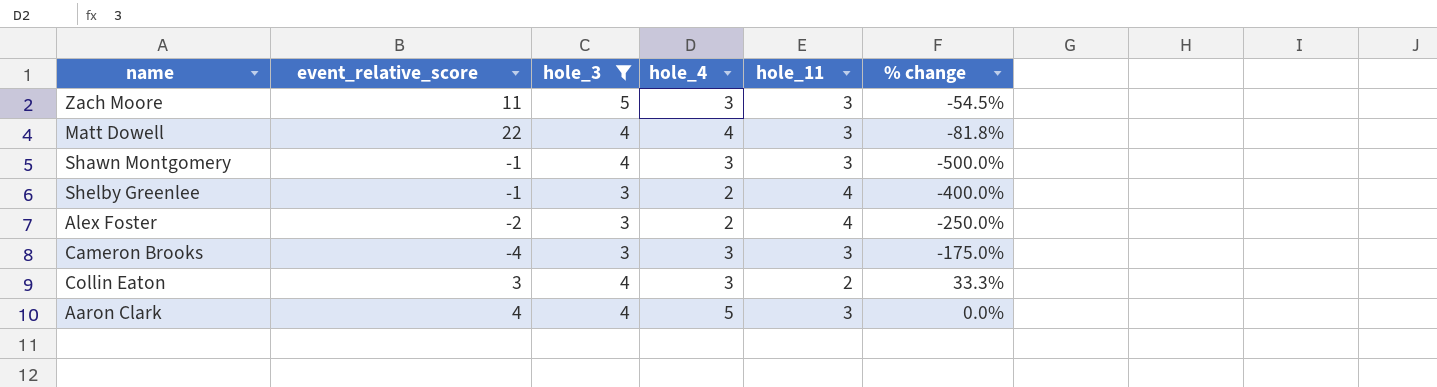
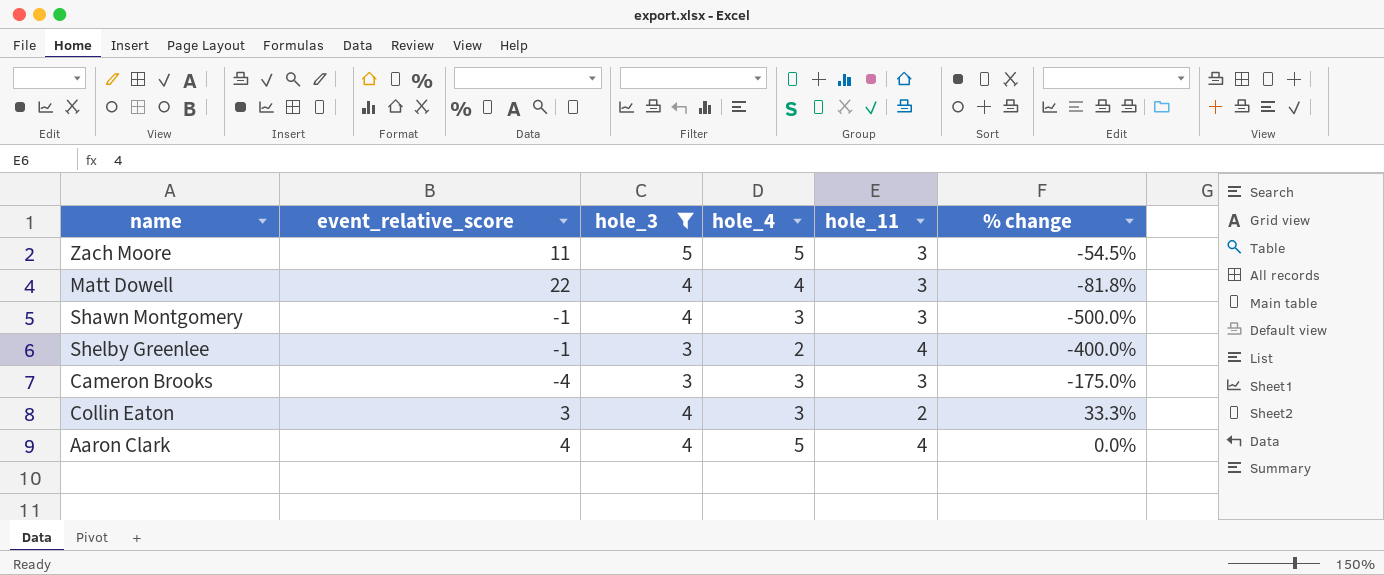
row Alex Foster: -2 | 3 | 2 | 4 | -250.0% -> none
Zach Moore | hole_4: 3 -> 5
Aaron Clark | hole_11: 3 -> 4

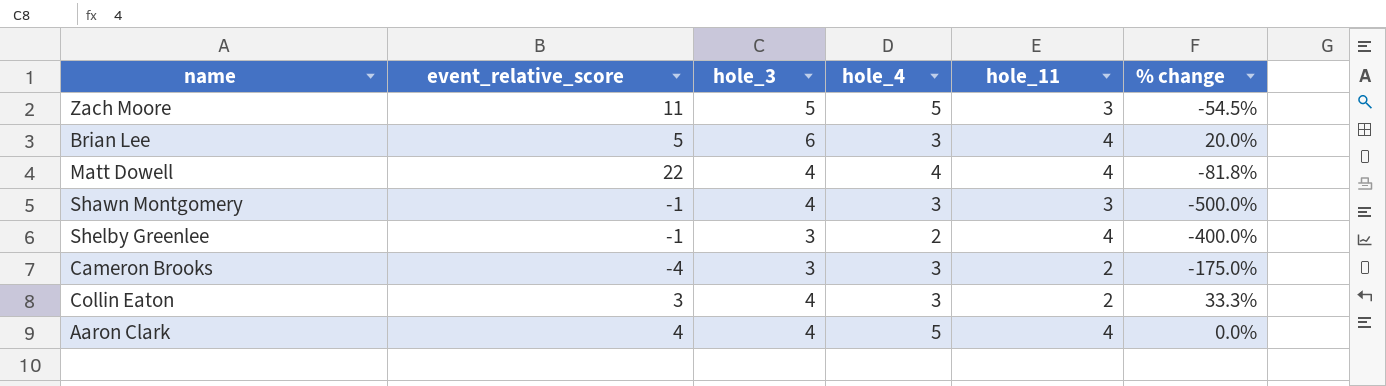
filter: hole_3 != 6 -> none
Matt Dowell | hole_11: 3 -> 4
Cameron Brooks | hole_11: 3 -> 2

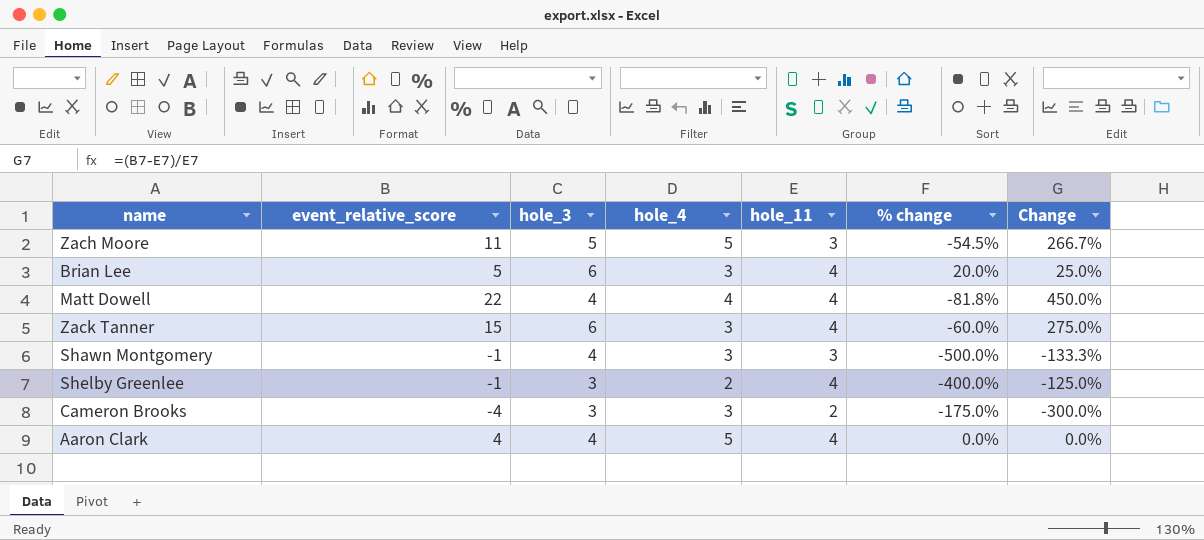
column Change | formula: none -> ([event_relative_score] - [hole_11]) / [hole_11]
row Collin Eaton: 3 | 4 | 3 | 2 | 33.3% -> none
row Zack Tanner: none -> 15 | 6 | 3 | 4 | -60.0% | 275.0%

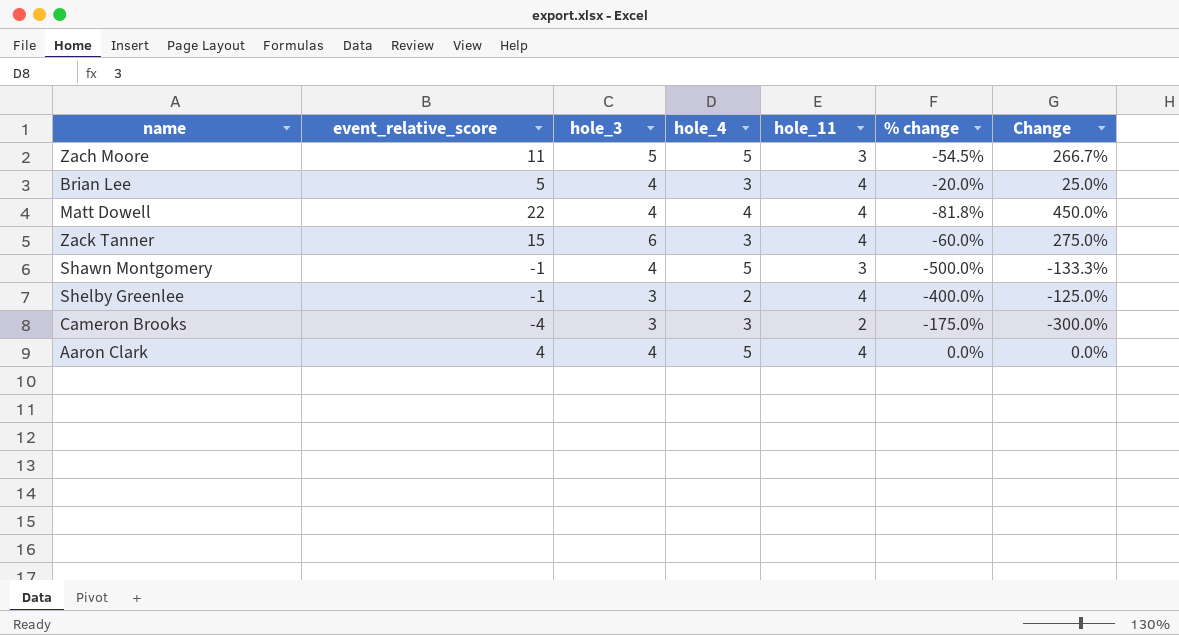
Brian Lee | hole_3: 6 -> 4
Brian Lee | % change: 20.0% -> -20.0%
Shawn Montgomery | hole_4: 3 -> 5

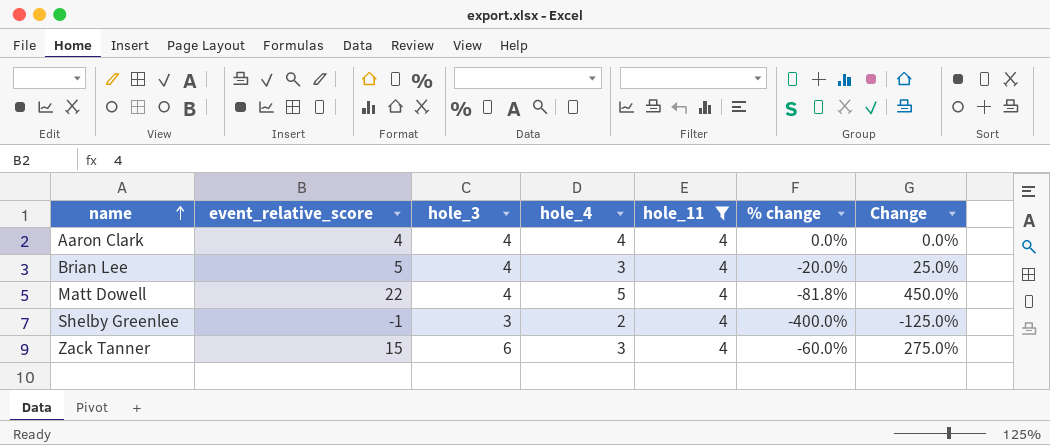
filter: none -> hole_11 = 4
row order: none -> name ascending
Aaron Clark | hole_4: 5 -> 4
Matt Dowell | hole_4: 4 -> 5

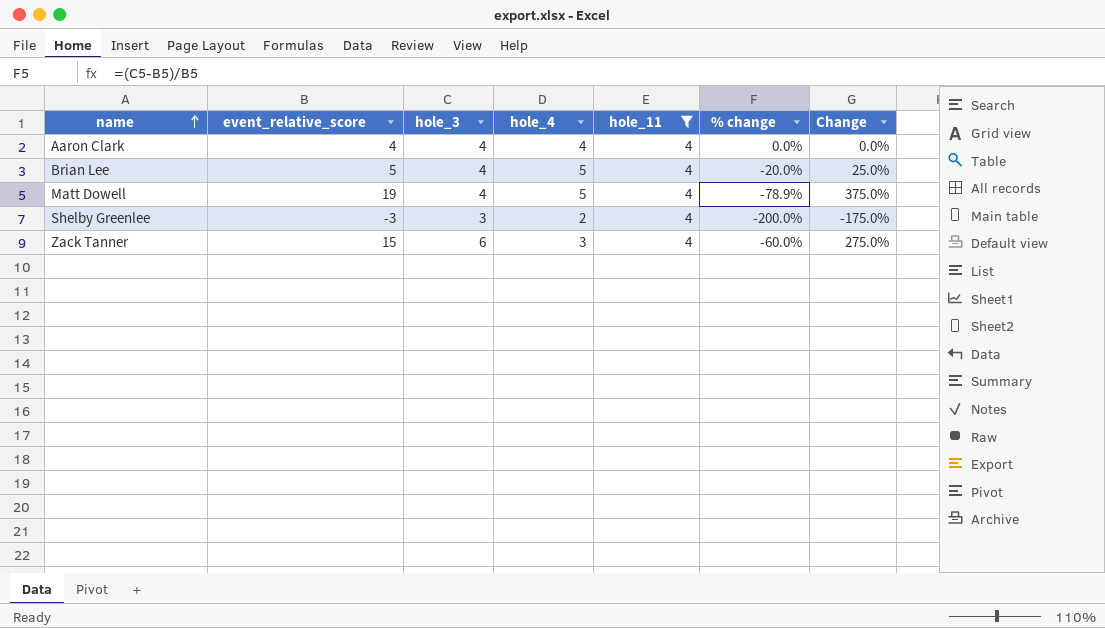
Brian Lee | hole_4: 3 -> 5
Matt Dowell | event_relative_score: 22 -> 19
Matt Dowell | % change: -81.8% -> -78.9%
Matt Dowell | Change: 450.0% -> 375.0%
Shelby Greenlee | event_relative_score: -1 -> -3
Shelby Greenlee | % change: -400.0% -> -200.0%
Shelby Greenlee | Change: -125.0% -> -175.0%

